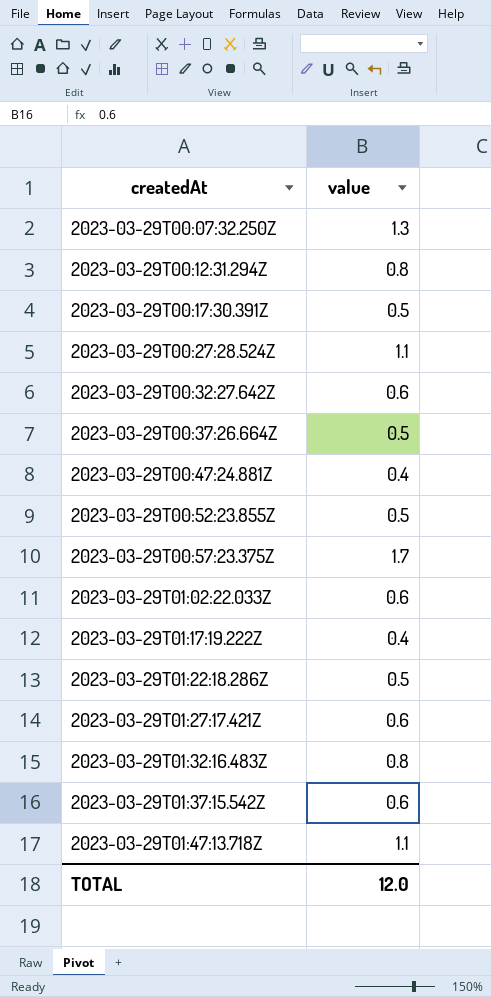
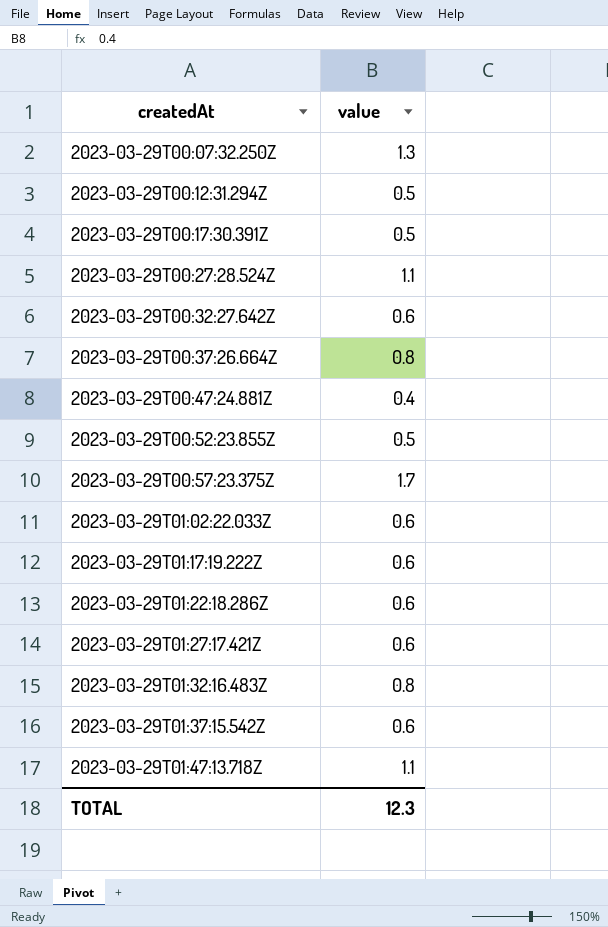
2023-03-29T00:12:31.294Z | value: 0.8 -> 0.5
2023-03-29T00:37:26.664Z | value: 0.5 -> 0.8
2023-03-29T01:17:19.222Z | value: 0.4 -> 0.6
2023-03-29T01:22:18.286Z | value: 0.5 -> 0.6
TOTAL | value: 12.0 -> 12.3

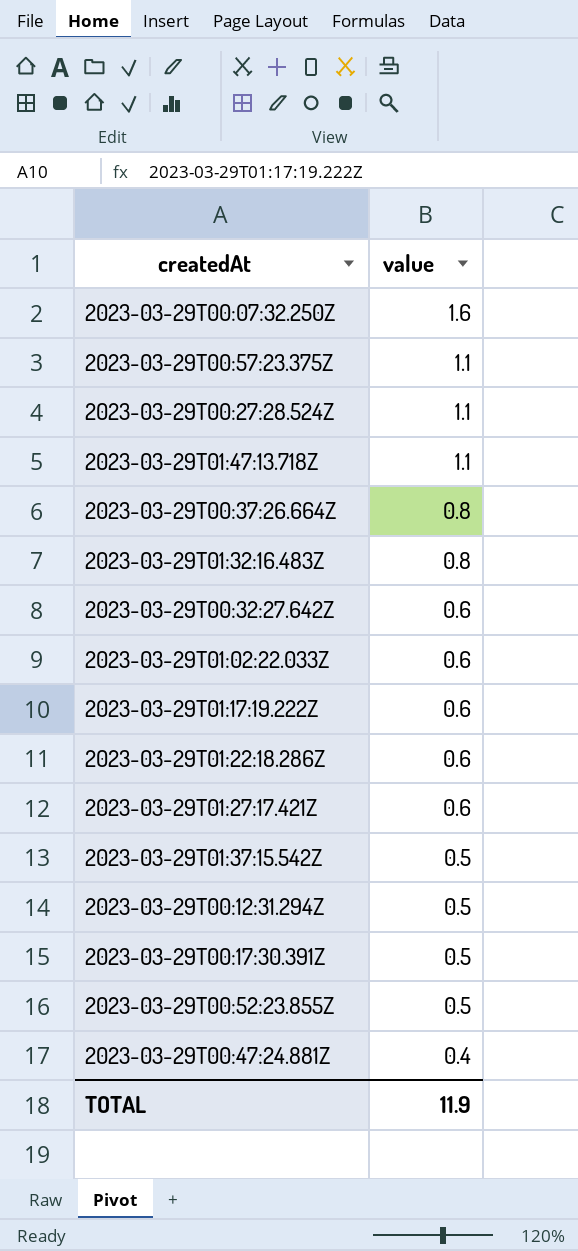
row order: createdAt ascending -> value descending
2023-03-29T00:07:32.250Z | value: 1.3 -> 1.6
2023-03-29T00:57:23.375Z | value: 1.7 -> 1.1
2023-03-29T01:37:15.542Z | value: 0.6 -> 0.5
TOTAL | value: 12.3 -> 11.9

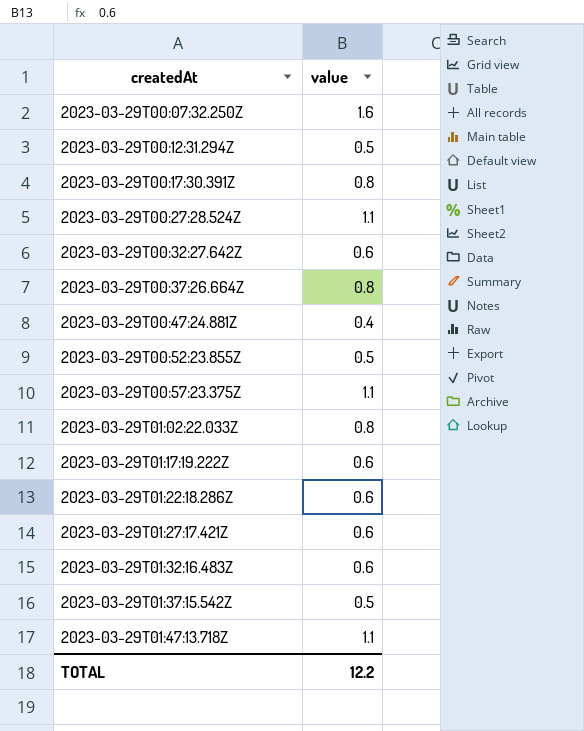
row order: value descending -> createdAt ascending
2023-03-29T00:17:30.391Z | value: 0.5 -> 0.8
2023-03-29T01:02:22.033Z | value: 0.6 -> 0.8
2023-03-29T01:32:16.483Z | value: 0.8 -> 0.6
TOTAL | value: 11.9 -> 12.2

